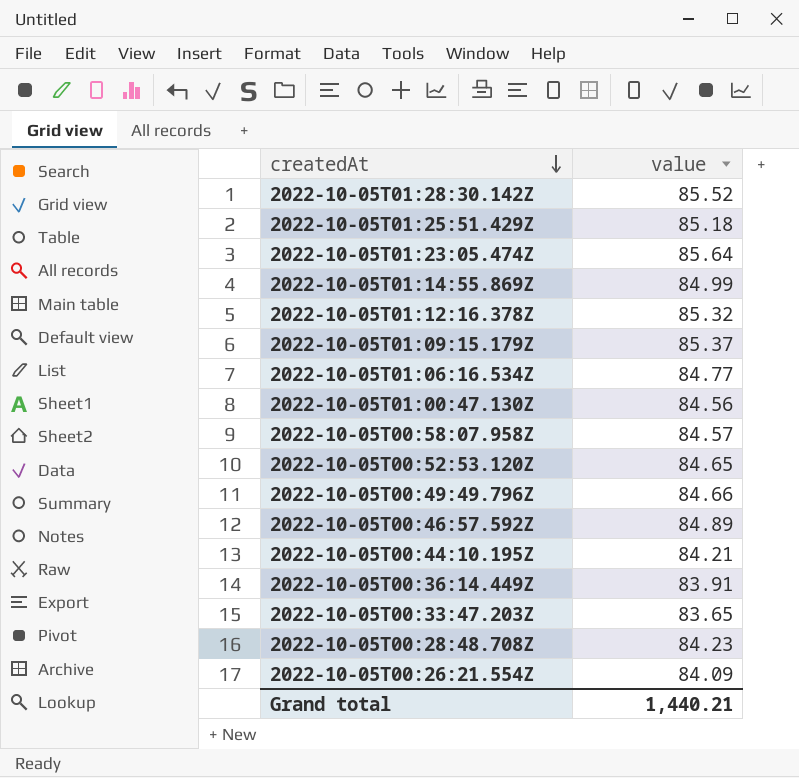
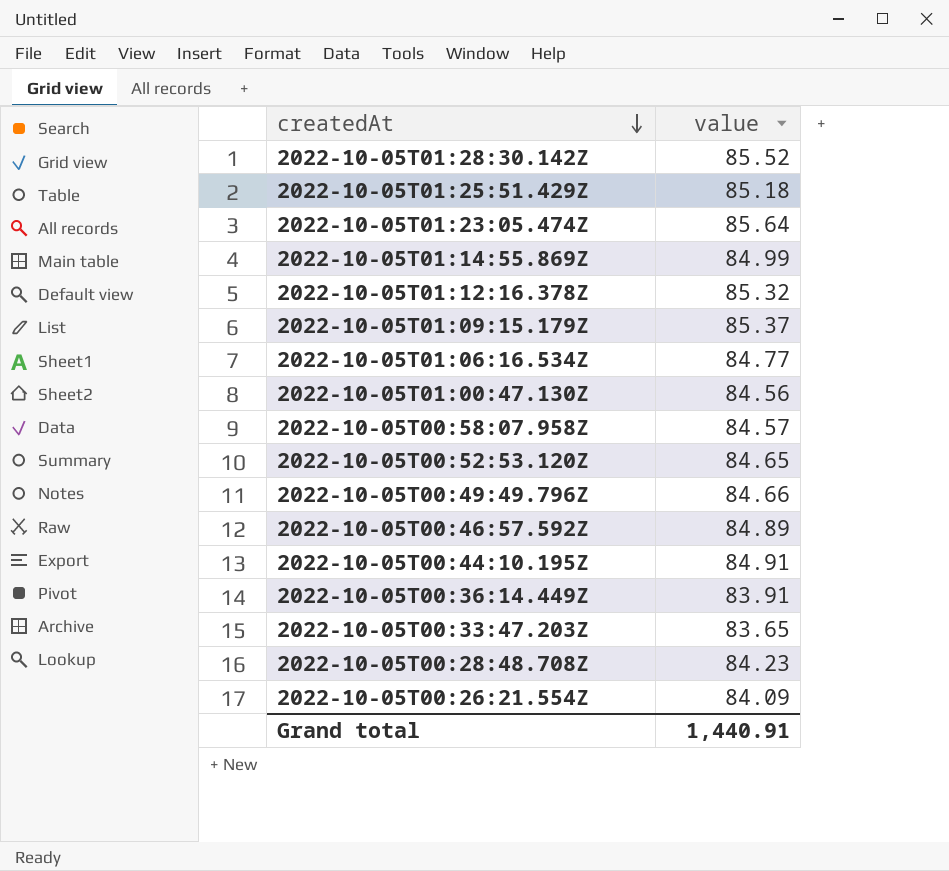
2022-10-05T00:44:10.195Z | value: 84.21 -> 84.91
Grand total | value: 1,440.21 -> 1,440.91

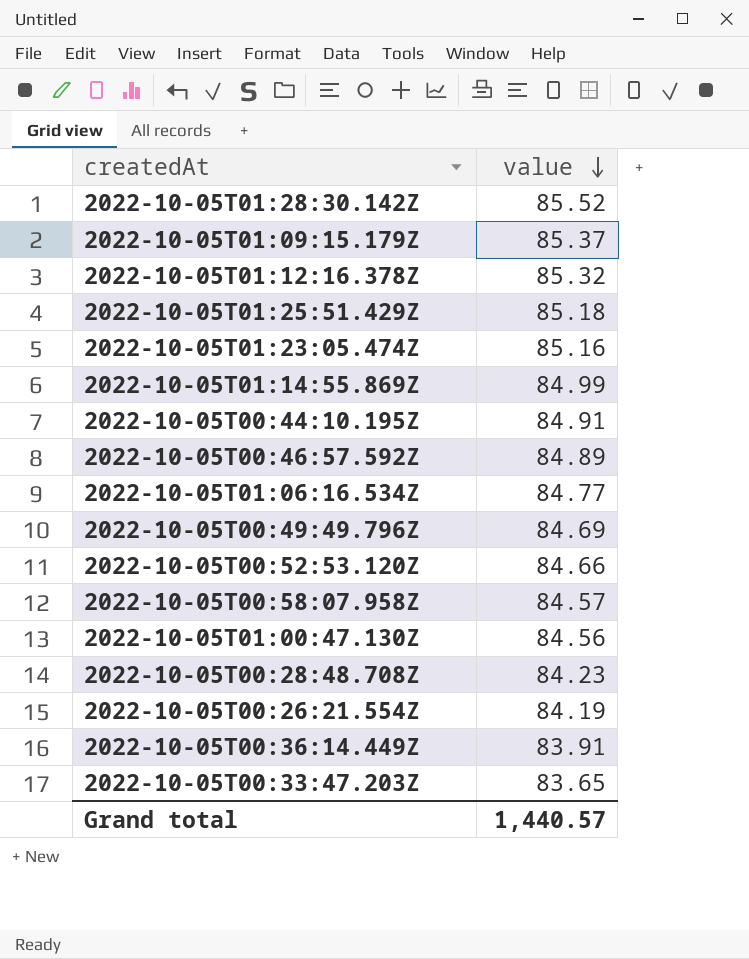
row order: createdAt descending -> value descending
2022-10-05T01:23:05.474Z | value: 85.64 -> 85.16
2022-10-05T00:49:49.796Z | value: 84.66 -> 84.69
2022-10-05T00:52:53.120Z | value: 84.65 -> 84.66
2022-10-05T00:26:21.554Z | value: 84.09 -> 84.19
Grand total | value: 1,440.91 -> 1,440.57

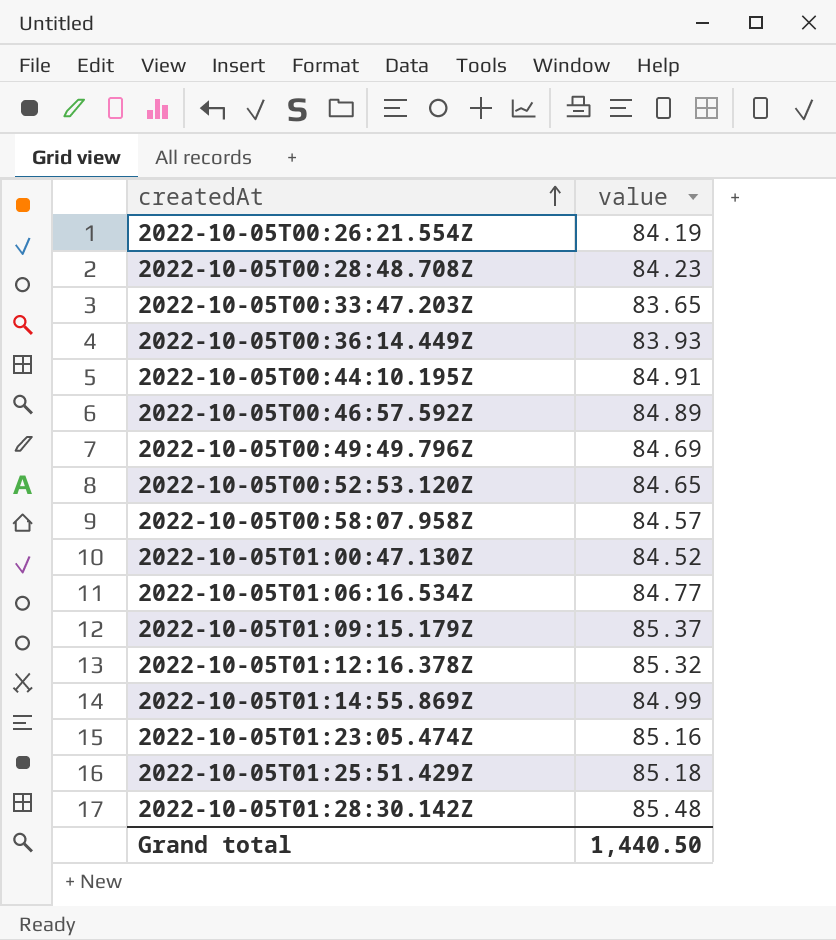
row order: value descending -> createdAt ascending
2022-10-05T00:36:14.449Z | value: 83.91 -> 83.93
2022-10-05T00:52:53.120Z | value: 84.66 -> 84.65
2022-10-05T01:00:47.130Z | value: 84.56 -> 84.52
2022-10-05T01:28:30.142Z | value: 85.52 -> 85.48
Grand total | value: 1,440.57 -> 1,440.50

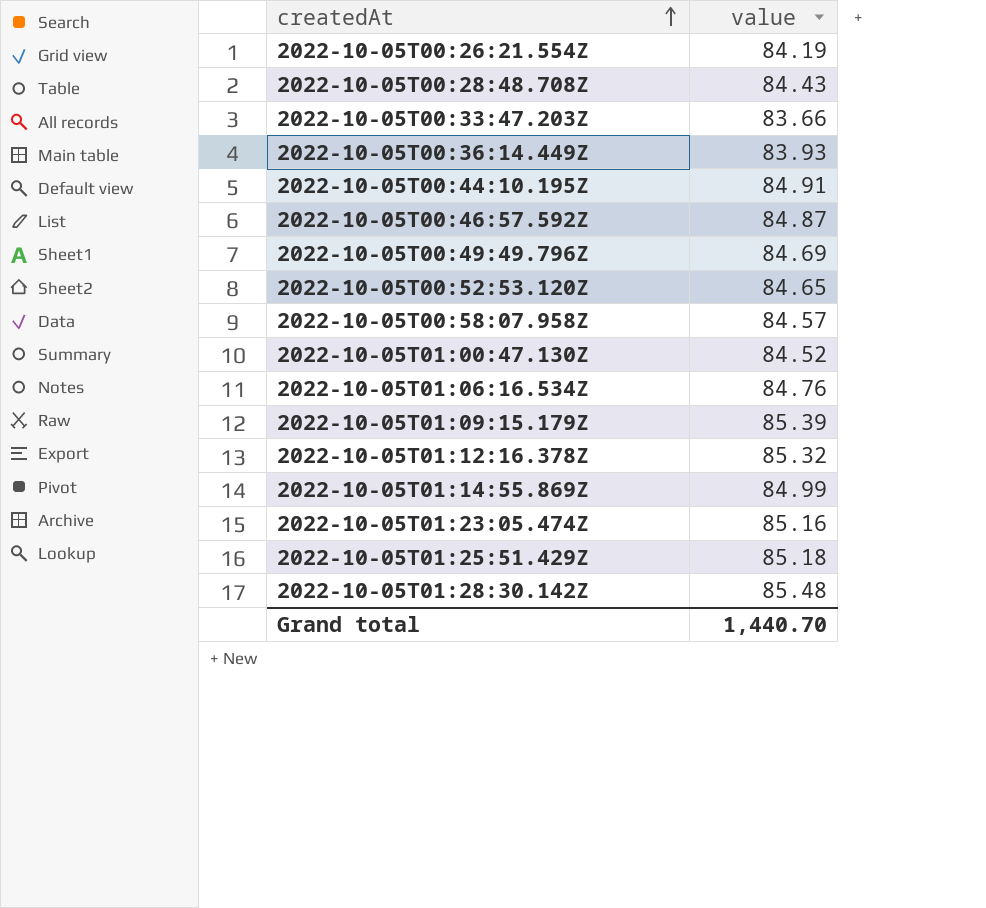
2022-10-05T00:28:48.708Z | value: 84.23 -> 84.43
2022-10-05T00:33:47.203Z | value: 83.65 -> 83.66
2022-10-05T00:46:57.592Z | value: 84.89 -> 84.87
2022-10-05T01:06:16.534Z | value: 84.77 -> 84.76
2022-10-05T01:09:15.179Z | value: 85.37 -> 85.39
Grand total | value: 1,440.50 -> 1,440.70

